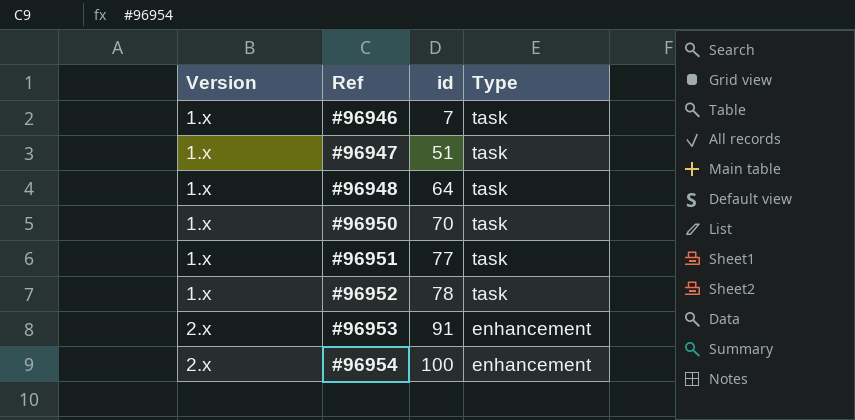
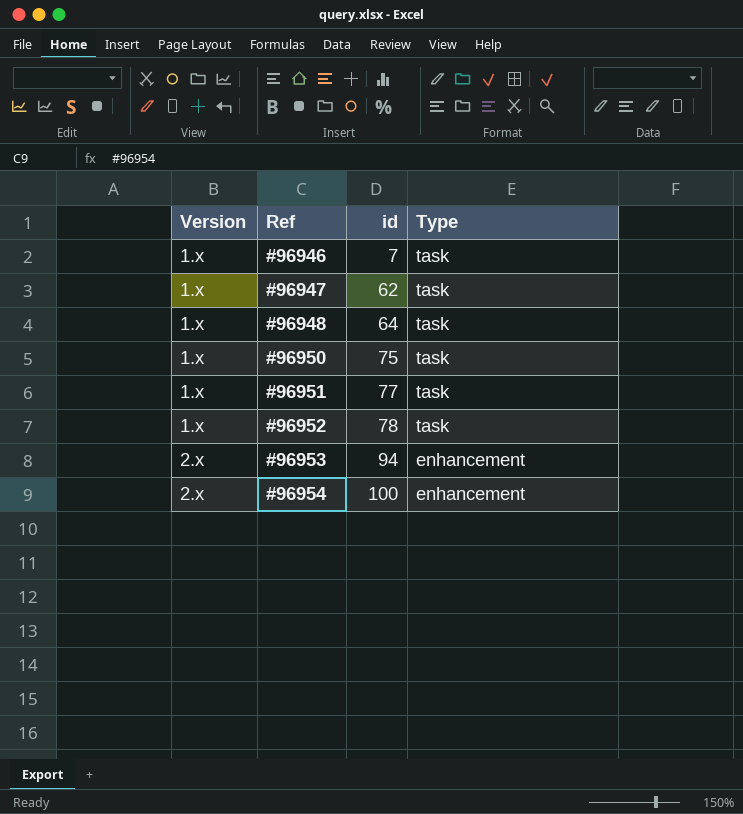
#96947 | id: 51 -> 62
#96950 | id: 70 -> 75
#96953 | id: 91 -> 94

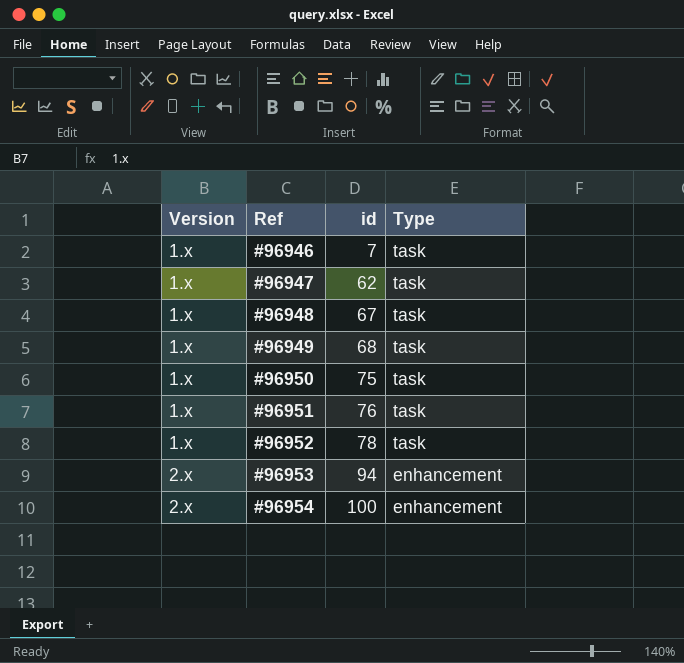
#96948 | id: 64 -> 67
row #96949: none -> 1.x | 68 | task
#96951 | id: 77 -> 76

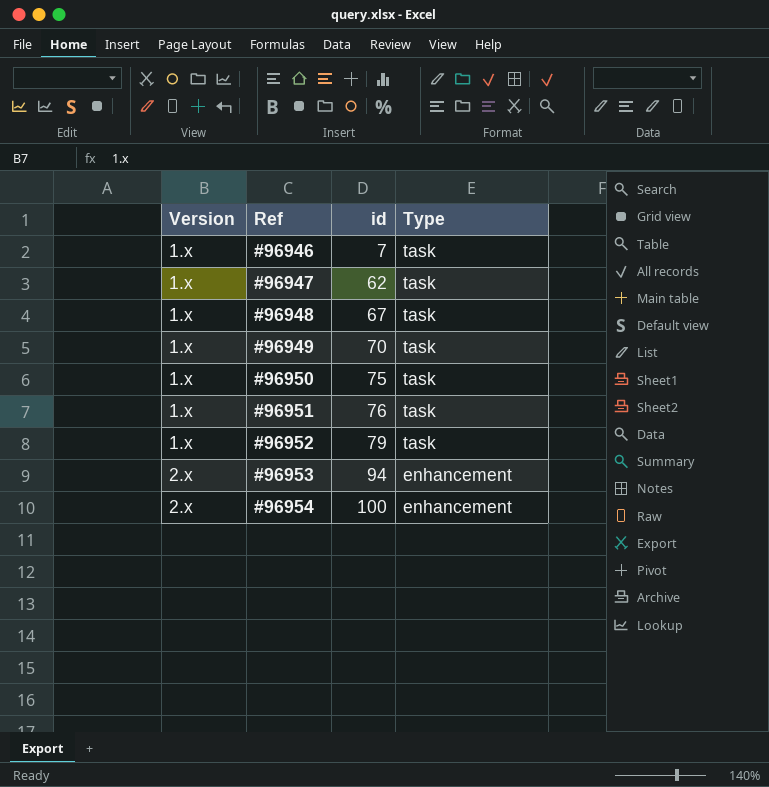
#96949 | id: 68 -> 70
#96952 | id: 78 -> 79

